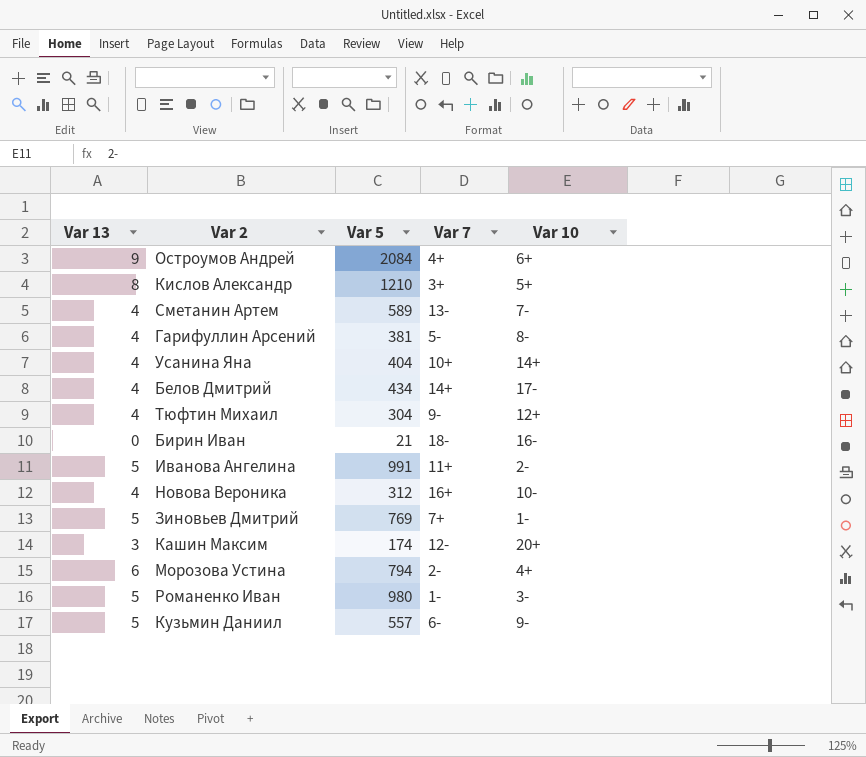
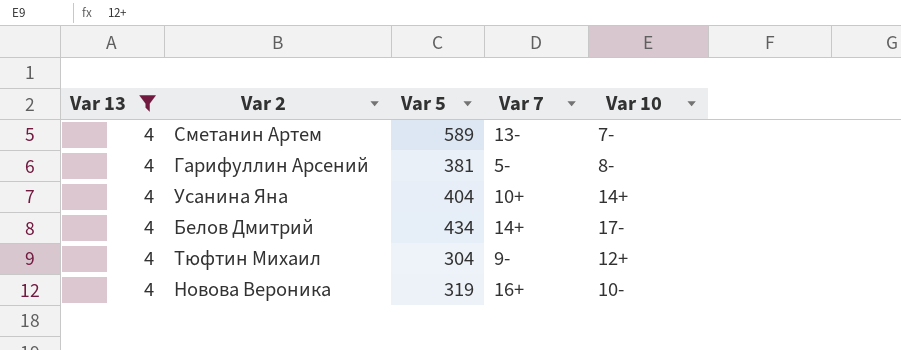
filter: none -> Var 13 = 4
Новова Вероника | Var 5: 312 -> 319

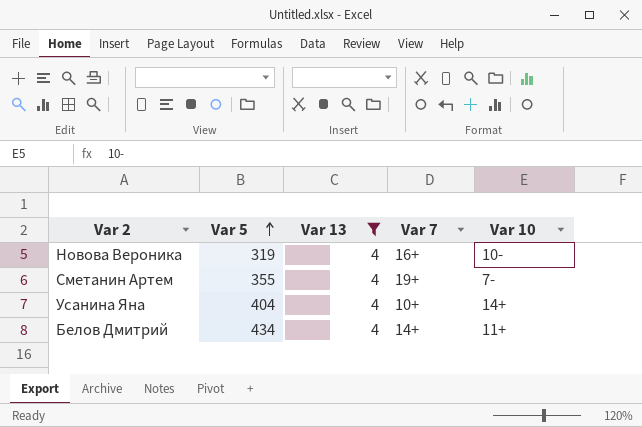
row order: none -> Var 5 ascending
column Var 13 | position: 1 -> 3
row Гарифуллин Арсений: 4 | 381 | 5- | 8- -> none
row Тюфтин Михаил: 4 | 304 | 9- | 12+ -> none
Сметанин Артем | Var 5: 589 -> 355
Сметанин Артем | Var 7: 13- -> 19+
Белов Дмитрий | Var 10: 17- -> 11+

